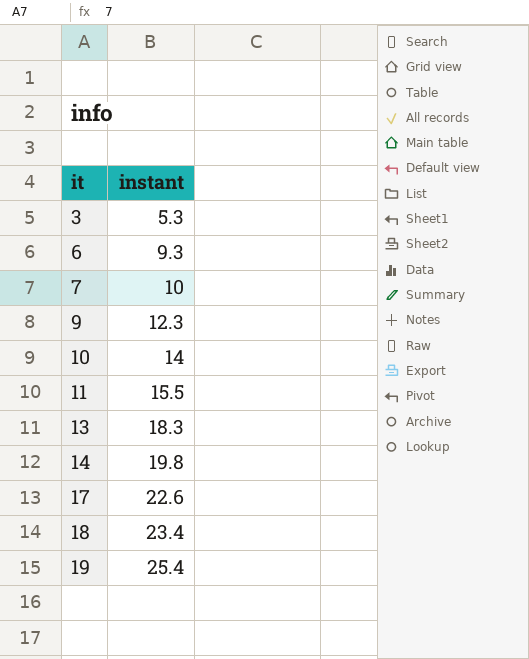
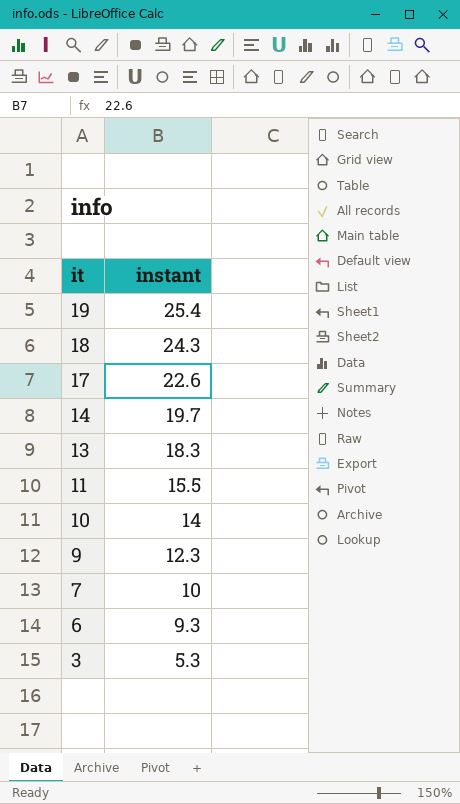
row order: it ascending -> it descending
18 | instant: 23.4 -> 24.3
14 | instant: 19.8 -> 19.7

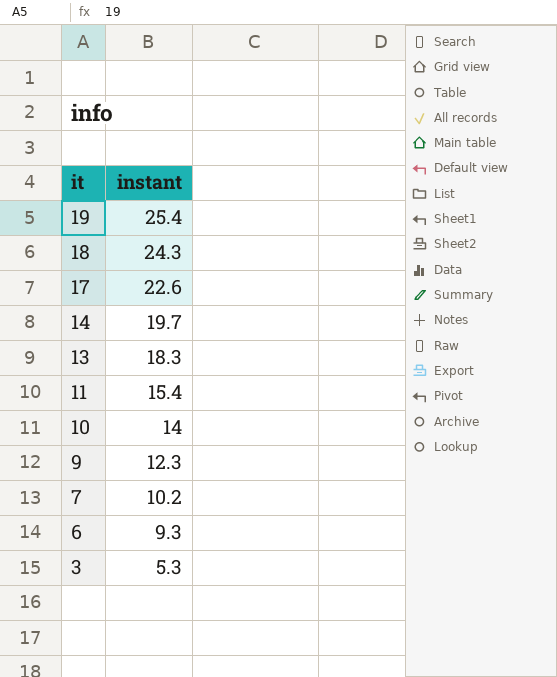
11 | instant: 15.5 -> 15.4
7 | instant: 10 -> 10.2

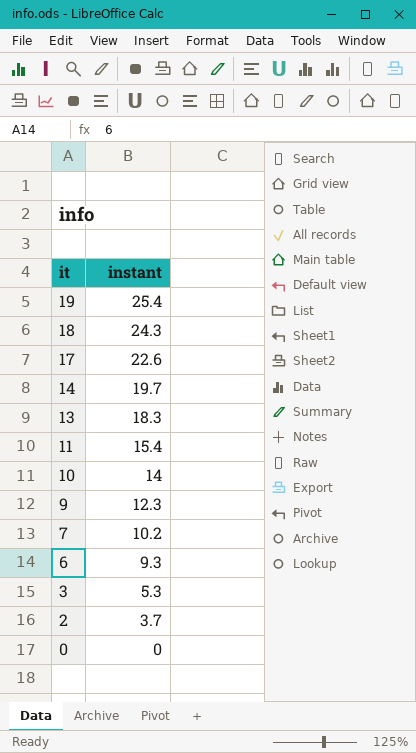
row 2: none -> 3.7
row 0: none -> 0

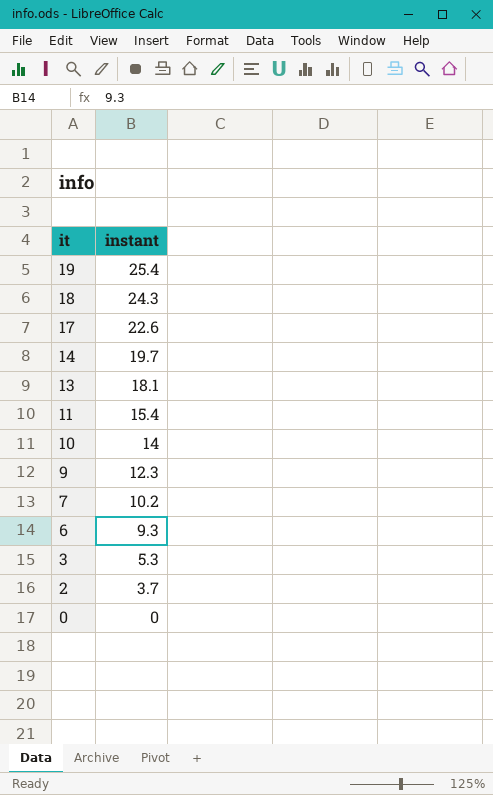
13 | instant: 18.3 -> 18.1

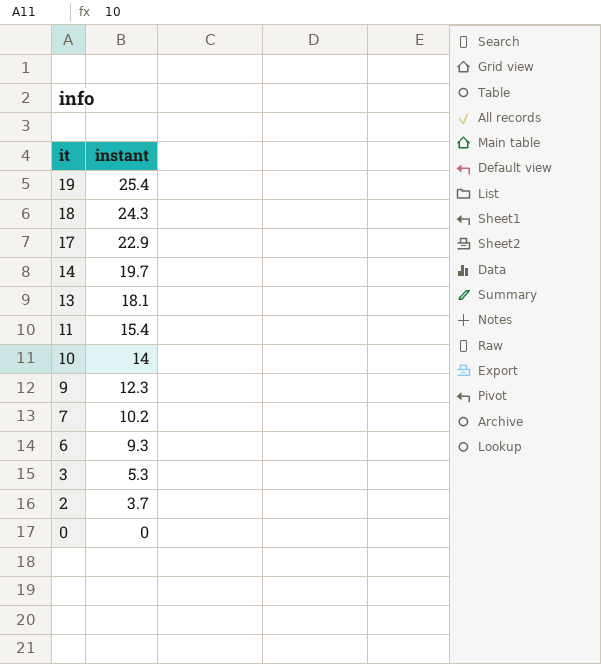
17 | instant: 22.6 -> 22.9

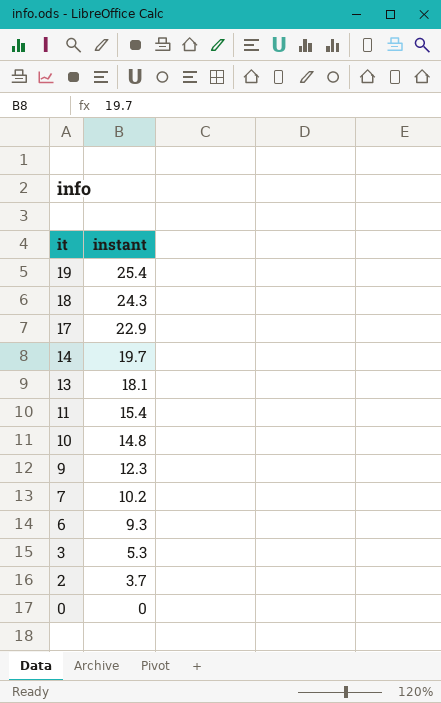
10 | instant: 14 -> 14.8

